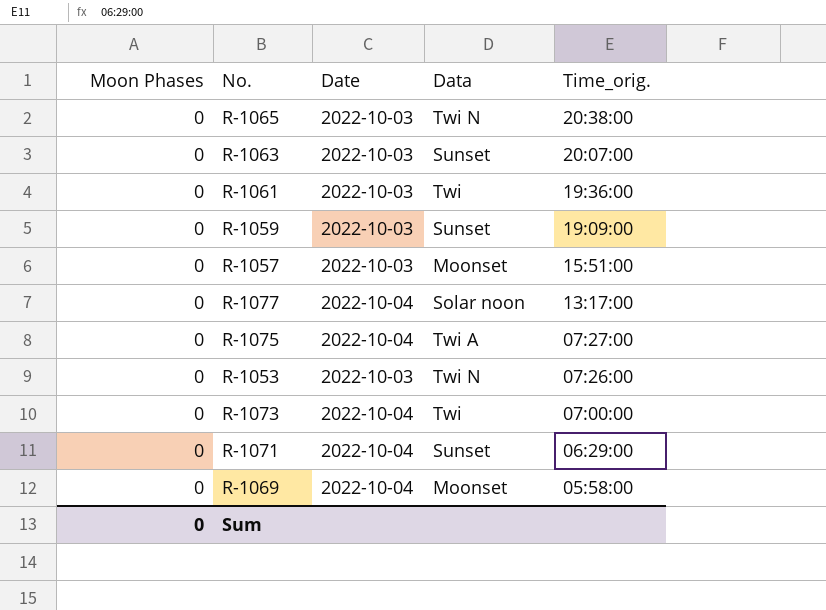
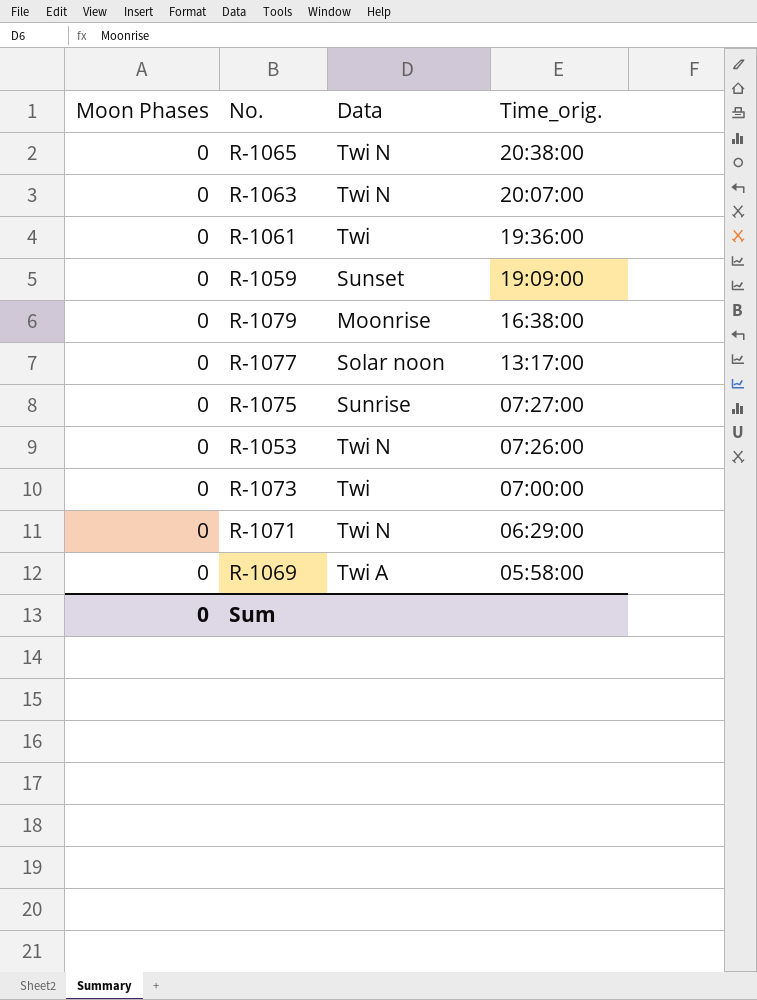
column Date | position: 3 -> none
row R-1057: 0 | 2022-10-03 | Moonset | 15:51:00 -> none
R-1063 | Data: Sunset -> Twi N
row R-1079: none -> 0 | Moonrise | 16:38:00
R-1075 | Data: Twi A -> Sunrise
R-1071 | Data: Sunset -> Twi N
R-1069 | Data: Moonset -> Twi A

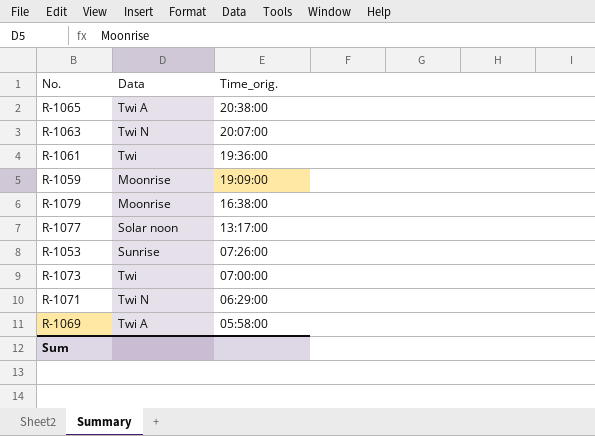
column Moon Phases | position: 1 -> none
row R-1075: 0 | Sunrise | 07:27:00 -> none
R-1065 | Data: Twi N -> Twi A
R-1059 | Data: Sunset -> Moonrise
R-1053 | Data: Twi N -> Sunrise

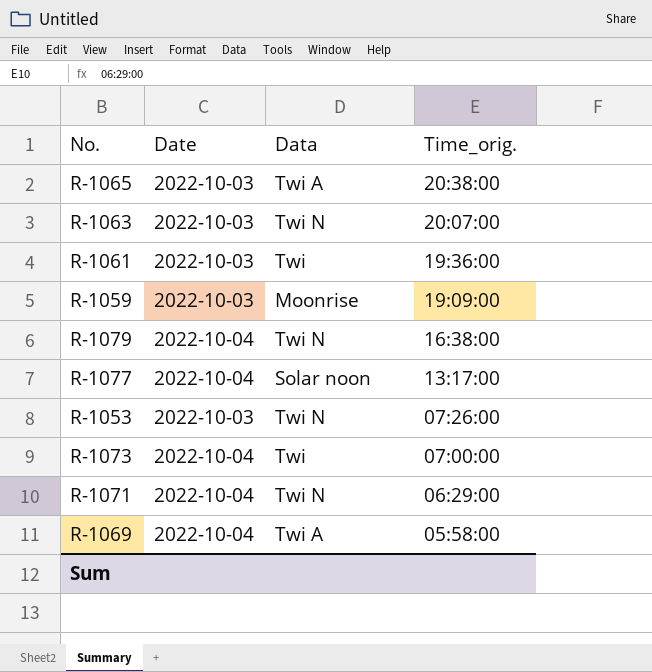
column Date | position: none -> 2
R-1079 | Data: Moonrise -> Twi N
R-1053 | Data: Sunrise -> Twi N

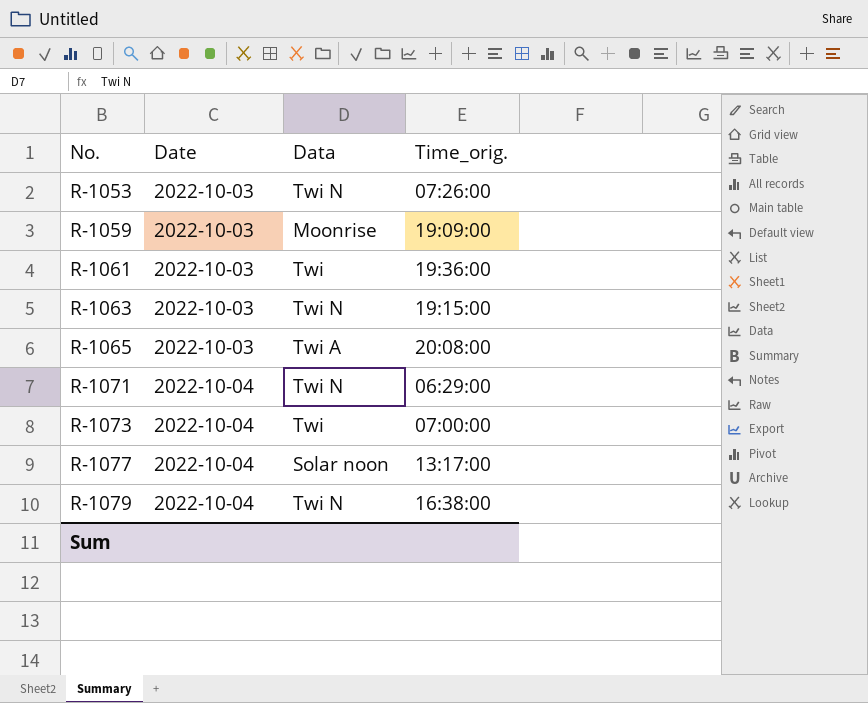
row order: Time_orig. descending -> No. ascending
row R-1069: 2022-10-04 | Twi A | 05:58:00 -> none
R-1063 | Time_orig.: 20:07:00 -> 19:15:00
R-1065 | Time_orig.: 20:38:00 -> 20:08:00

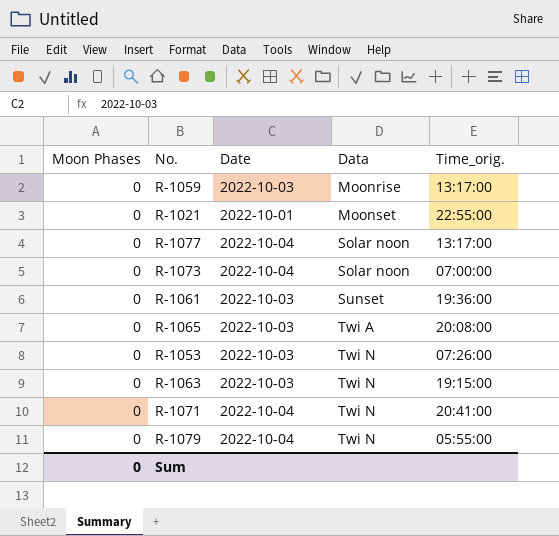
row order: No. ascending -> Data ascending
column Moon Phases | position: none -> 1
R-1059 | Time_orig.: 19:09:00 -> 13:17:00
row R-1021: none -> 0 | 2022-10-01 | Moonset | 22:55:00
R-1073 | Data: Twi -> Solar noon
R-1061 | Data: Twi -> Sunset
R-1071 | Time_orig.: 06:29:00 -> 20:41:00
R-1079 | Time_orig.: 16:38:00 -> 05:55:00

